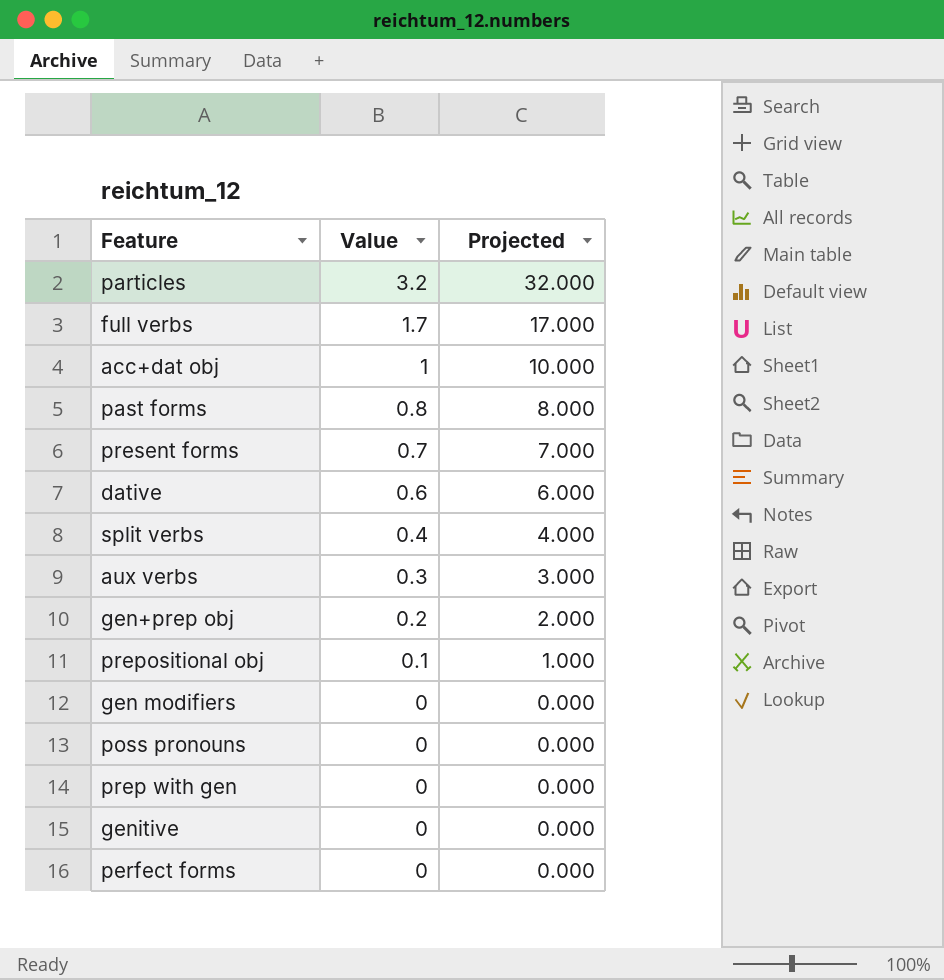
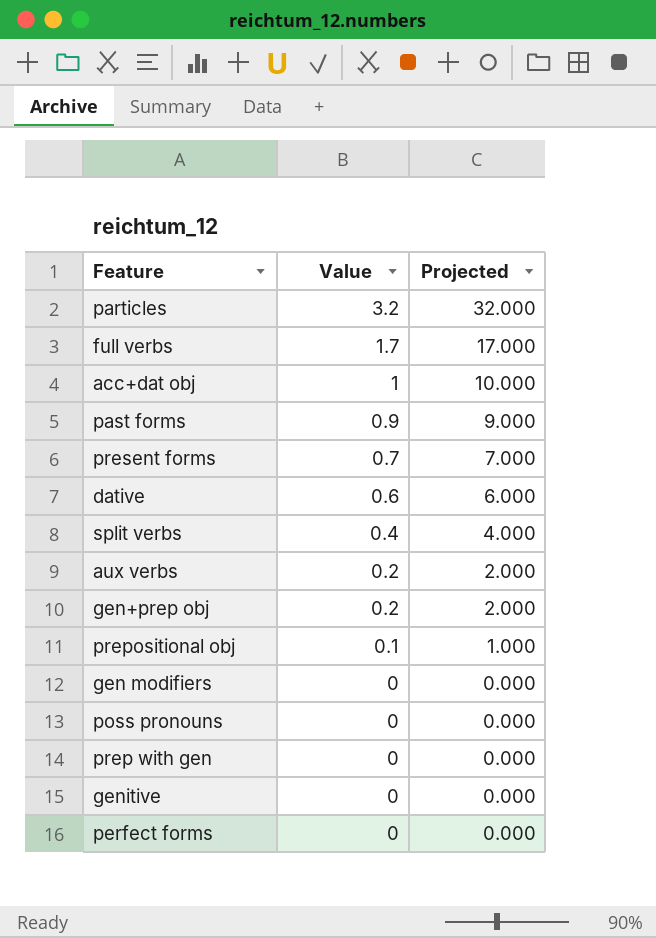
past forms | Value: 0.8 -> 0.9
past forms | Projected: 8.000 -> 9.000
aux verbs | Value: 0.3 -> 0.2
aux verbs | Projected: 3.000 -> 2.000

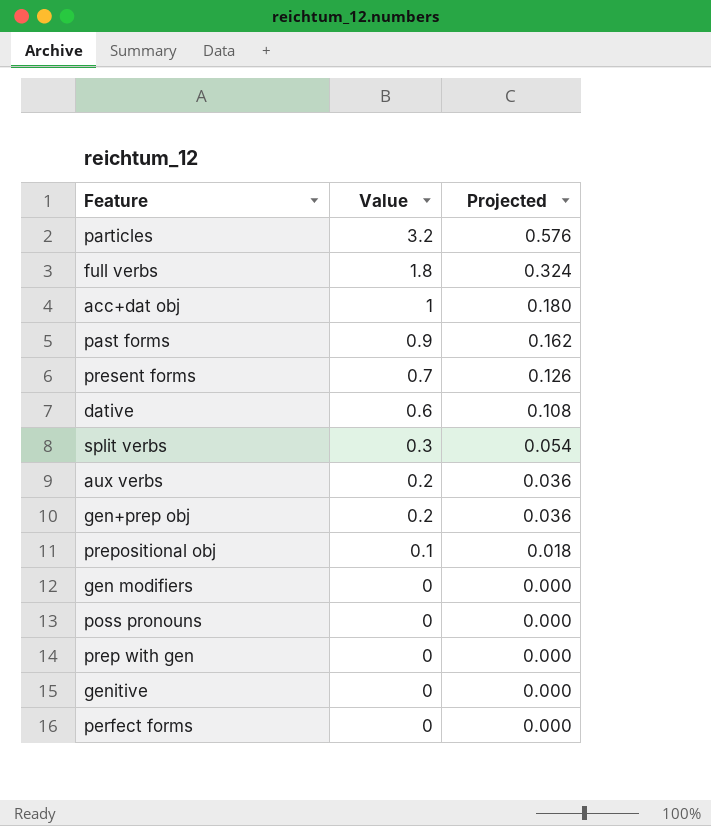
column Projected | formula: [Value] * 10 -> [Value] * 0.18
full verbs | Value: 1.7 -> 1.8
split verbs | Value: 0.4 -> 0.3

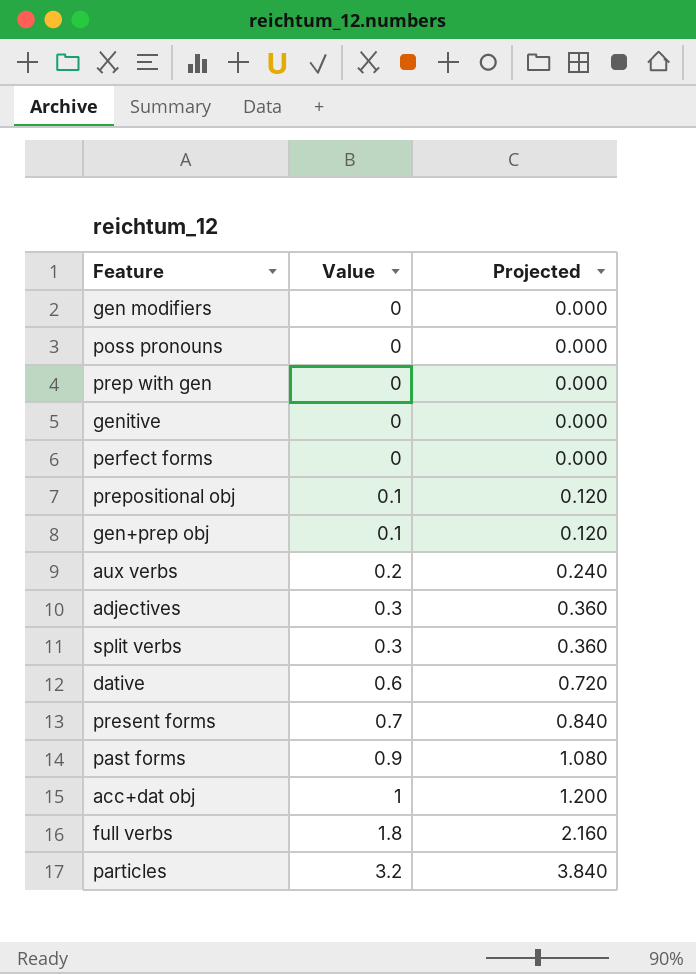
row order: Value descending -> Value ascending
column Projected | formula: [Value] * 0.18 -> [Value] * 1.2
gen+prep obj | Value: 0.2 -> 0.1
row adjectives: none -> 0.3 | 0.360

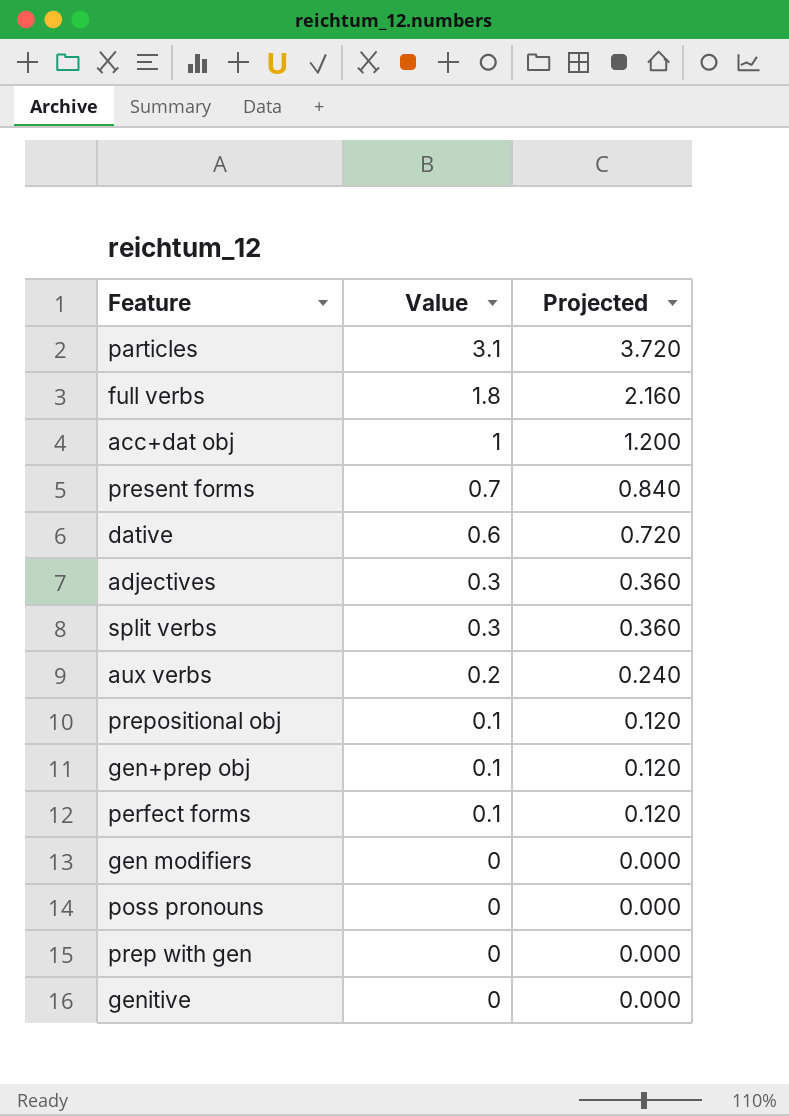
row order: Value ascending -> Value descending
row past forms: 0.9 | 1.080 -> none
particles | Value: 3.2 -> 3.1
particles | Projected: 3.840 -> 3.720
perfect forms | Value: 0 -> 0.1
perfect forms | Projected: 0.000 -> 0.120

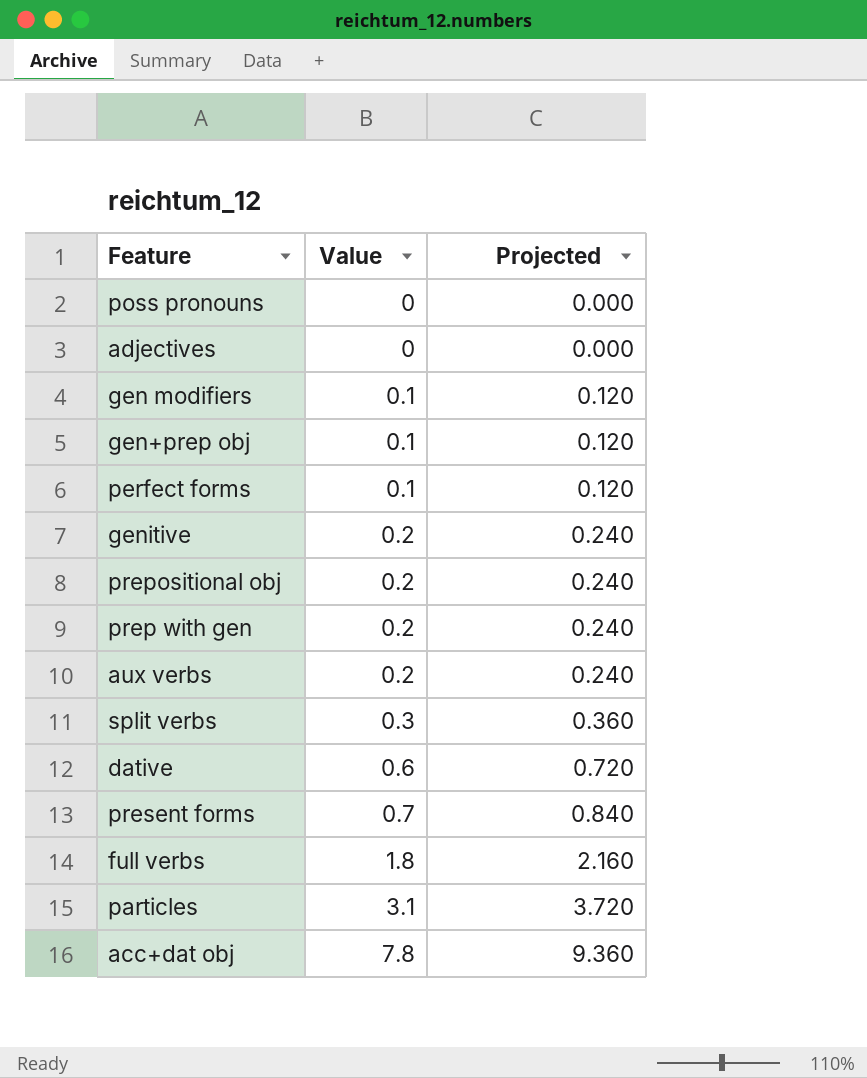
row order: Value descending -> Value ascending
adjectives | Value: 0.3 -> 0
adjectives | Projected: 0.360 -> 0.000
gen modifiers | Value: 0 -> 0.1
gen modifiers | Projected: 0.000 -> 0.120
genitive | Value: 0 -> 0.2
genitive | Projected: 0.000 -> 0.240
prepositional obj | Value: 0.1 -> 0.2
prepositional obj | Projected: 0.120 -> 0.240
prep with gen | Value: 0 -> 0.2
prep with gen | Projected: 0.000 -> 0.240
acc+dat obj | Value: 1 -> 7.8
acc+dat obj | Projected: 1.200 -> 9.360

